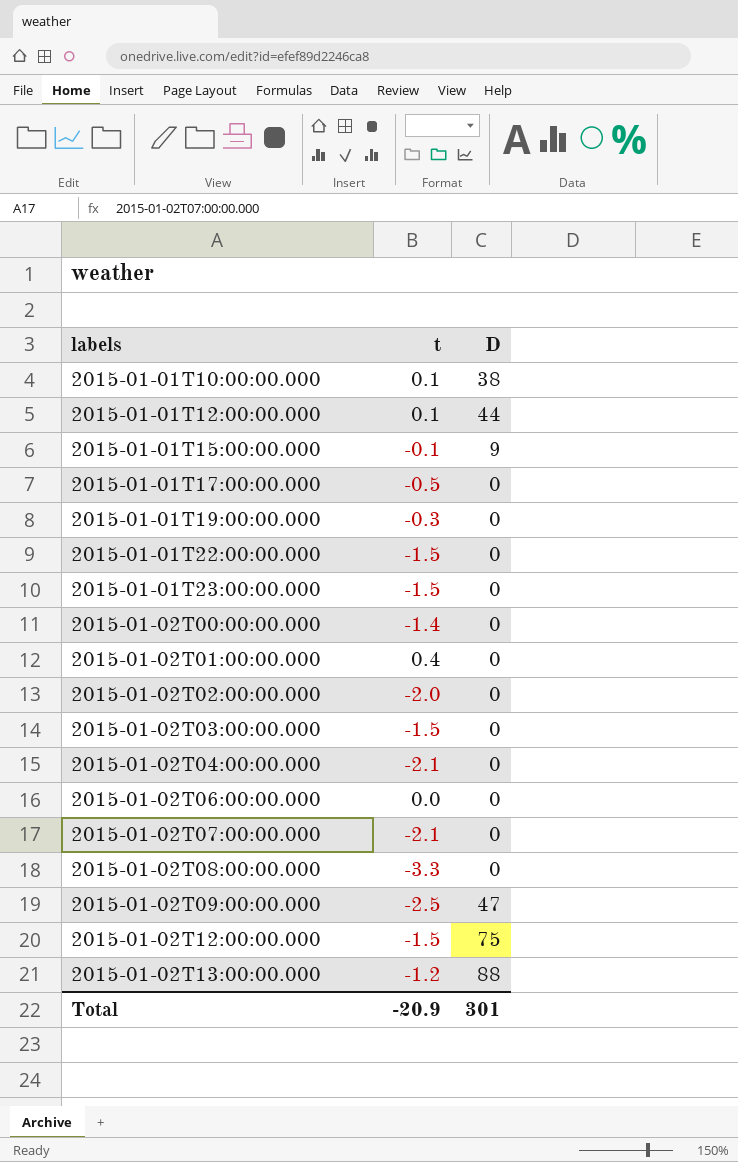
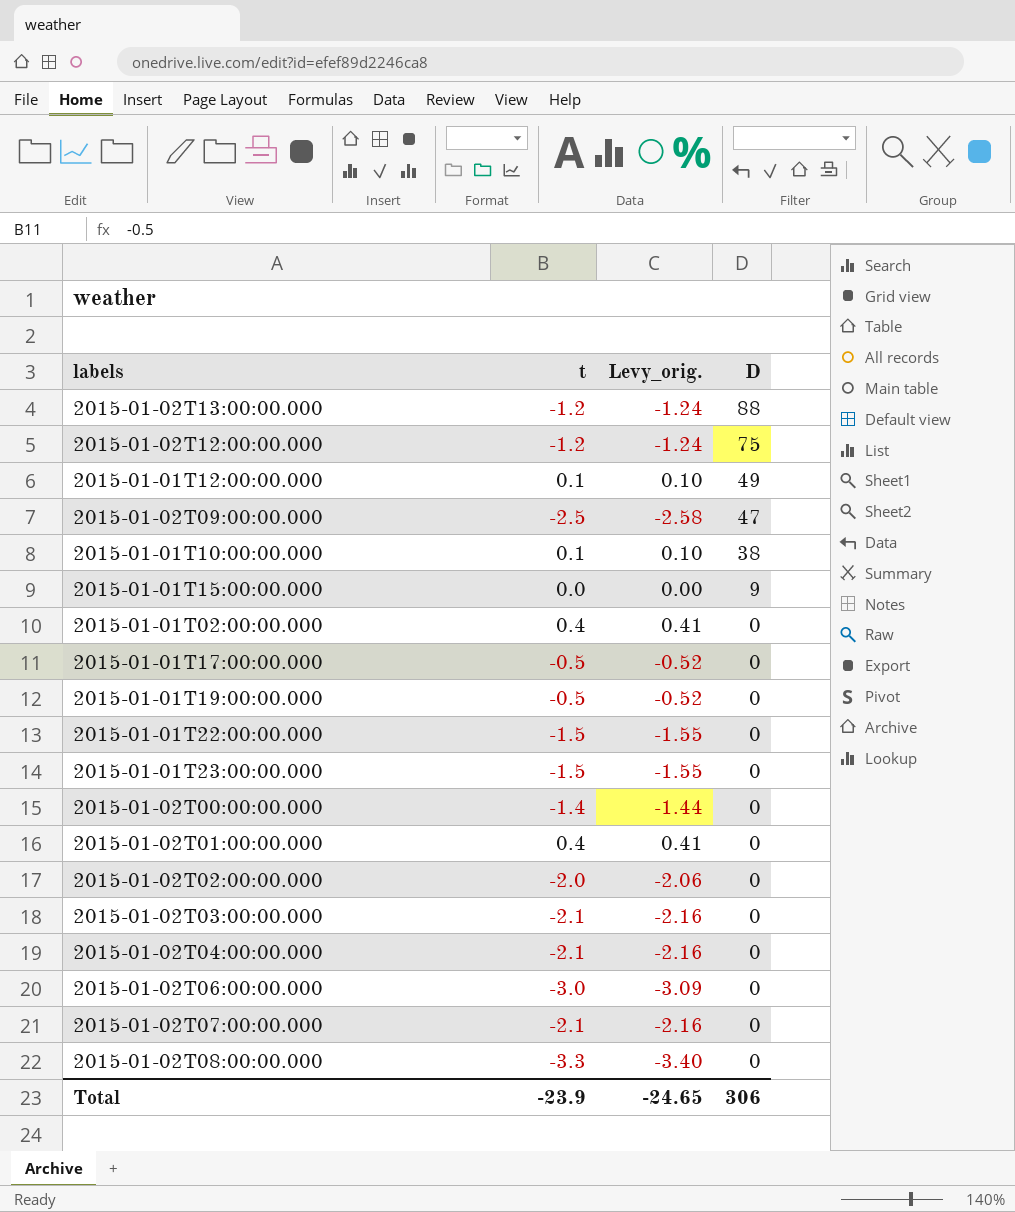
row order: labels ascending -> D descending
column Levy_orig. | formula: none -> [t] * 1.03
2015-01-02T12:00:00.000 | t: -1.5 -> -1.2
2015-01-01T12:00:00.000 | D: 44 -> 49
2015-01-01T15:00:00.000 | t: -0.1 -> 0.0
row 2015-01-01T02:00:00.000: none -> 0.4 | 0.41 | 0
2015-01-01T19:00:00.000 | t: -0.3 -> -0.5
2015-01-02T03:00:00.000 | t: -1.5 -> -2.1
2015-01-02T06:00:00.000 | t: 0.0 -> -3.0
Total | t: -20.9 -> -23.9
Total | D: 301 -> 306

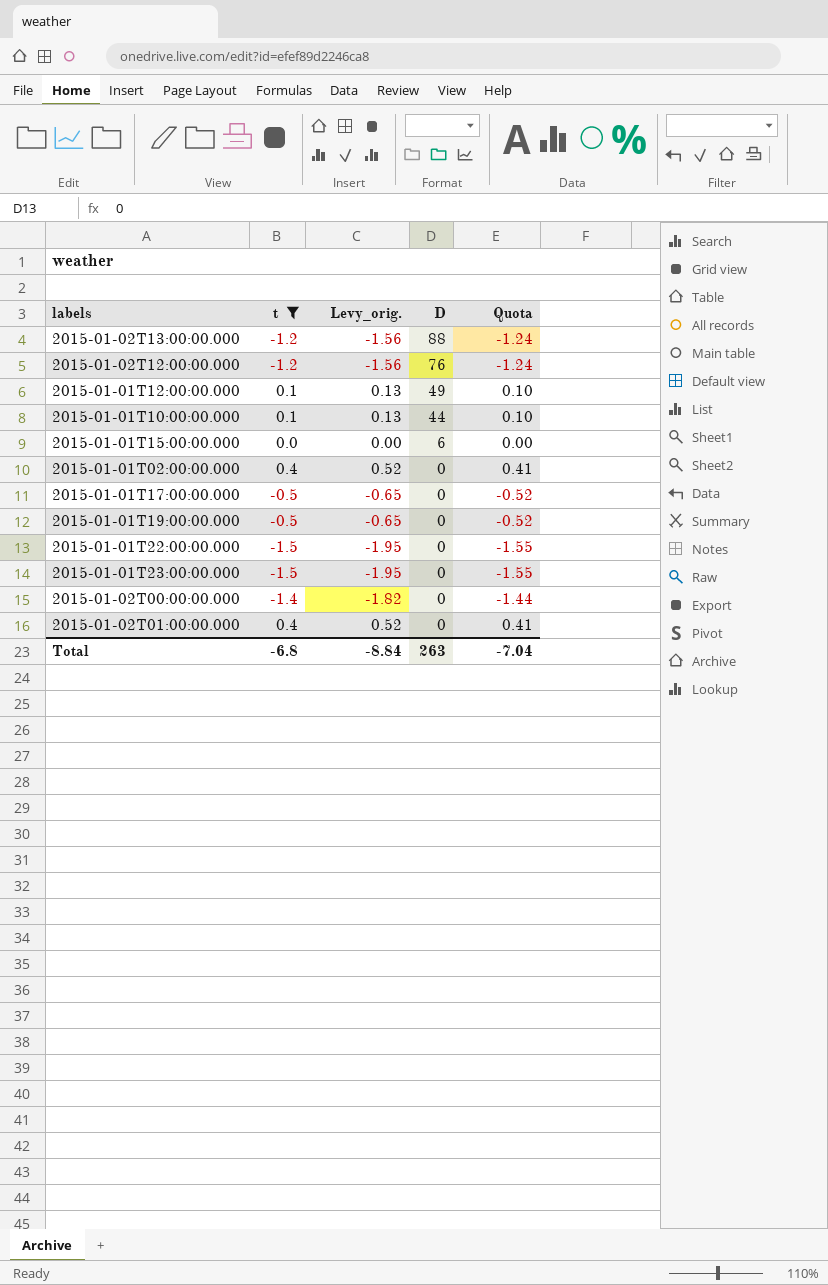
filter: none -> t >= -1.5
column Levy_orig. | formula: [t] * 1.03 -> [t] * 1.3
column Quota | formula: none -> [t] * 1.03
2015-01-02T12:00:00.000 | D: 75 -> 76
2015-01-01T10:00:00.000 | D: 38 -> 44
2015-01-01T15:00:00.000 | D: 9 -> 6
Total | t: -23.9 -> -6.8
Total | Levy_orig.: -24.65 -> -8.84
Total | D: 306 -> 263

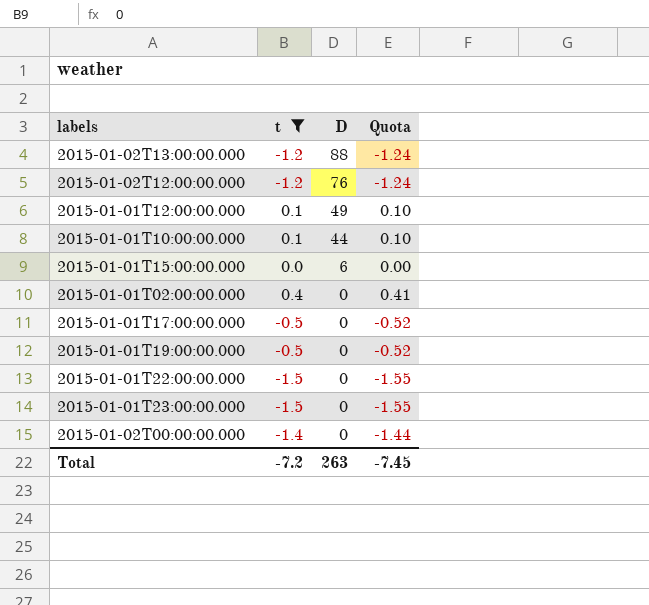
column Levy_orig. | formula: [t] * 1.3 -> none
row 2015-01-02T01:00:00.000: 0.4 | 0.52 | 0 | 0.41 -> none
Total | t: -6.8 -> -7.2
Total | Quota: -7.04 -> -7.45

